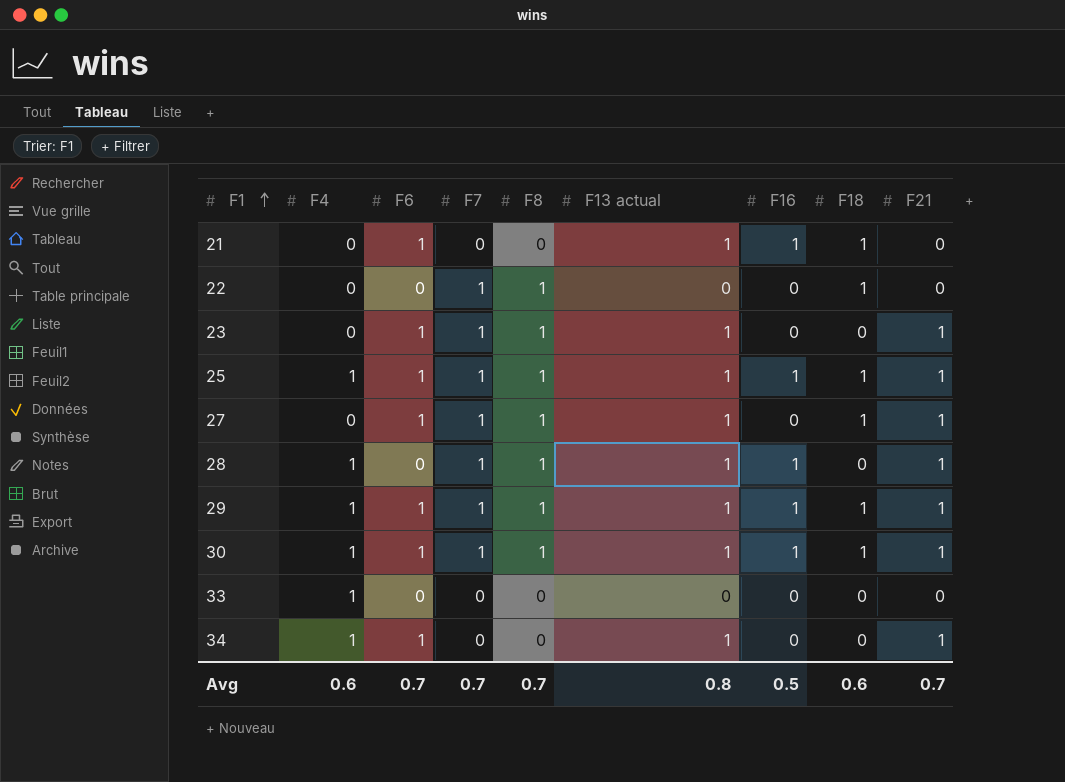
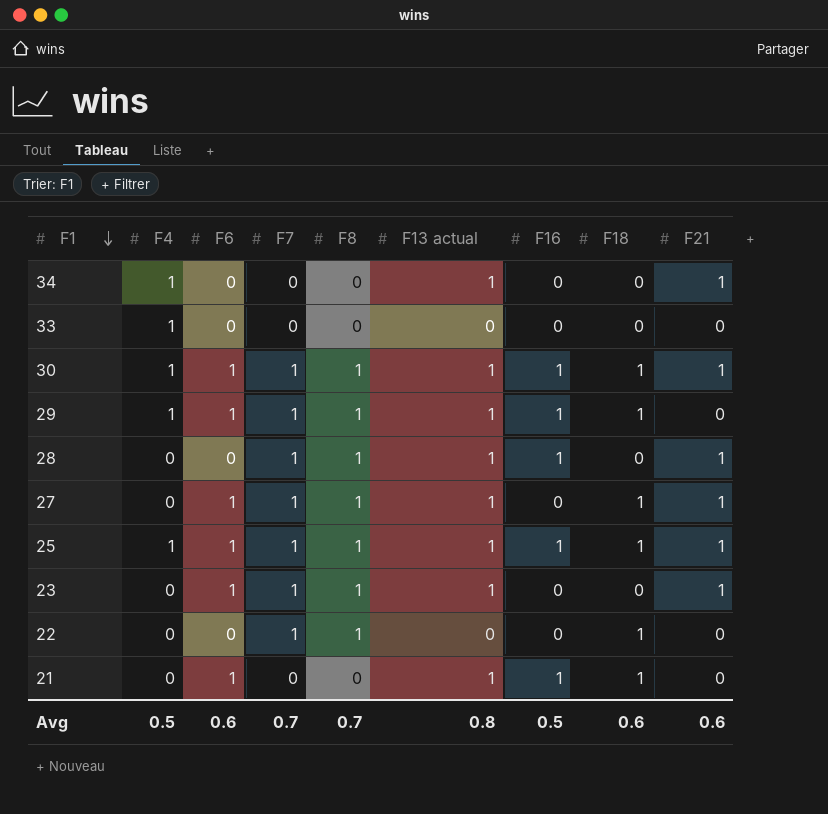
row order: F1 ascending -> F1 descending
34 | F6: 1 -> 0
29 | F21: 1 -> 0
28 | F4: 1 -> 0
Avg | F4: 0.6 -> 0.5
Avg | F6: 0.7 -> 0.6
Avg | F21: 0.7 -> 0.6

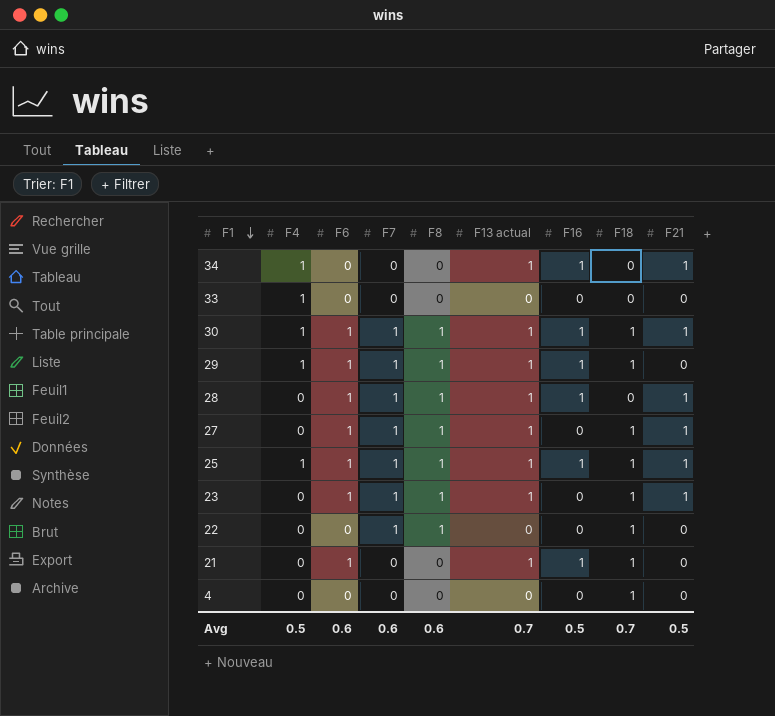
34 | F16: 0 -> 1
28 | F6: 0 -> 1
23 | F18: 0 -> 1
row 4: none -> 0 | 0 | 0 | 0 | 0 | 0 | 1 | 0
Avg | F7: 0.7 -> 0.6
Avg | F8: 0.7 -> 0.6
Avg | F13 actual: 0.8 -> 0.7
Avg | F18: 0.6 -> 0.7
Avg | F21: 0.6 -> 0.5

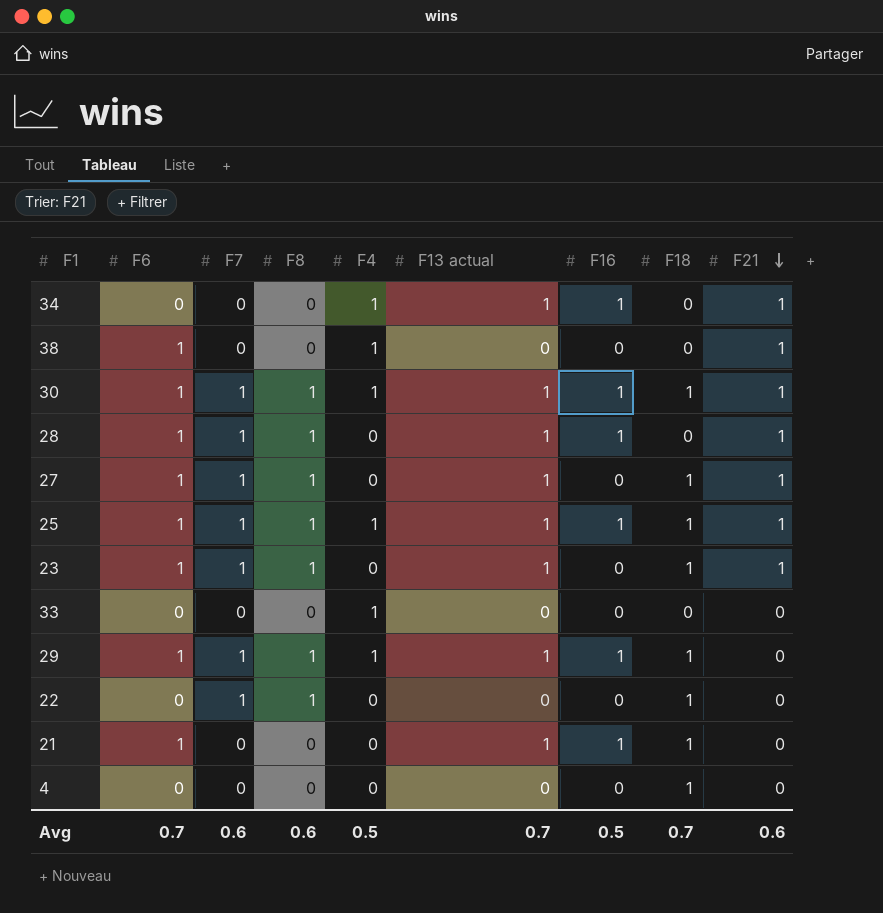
row order: F1 descending -> F21 descending
column F4 | position: 2 -> 5
row 38: none -> 1 | 0 | 0 | 1 | 0 | 0 | 0 | 1
Avg | F6: 0.6 -> 0.7
Avg | F21: 0.5 -> 0.6

